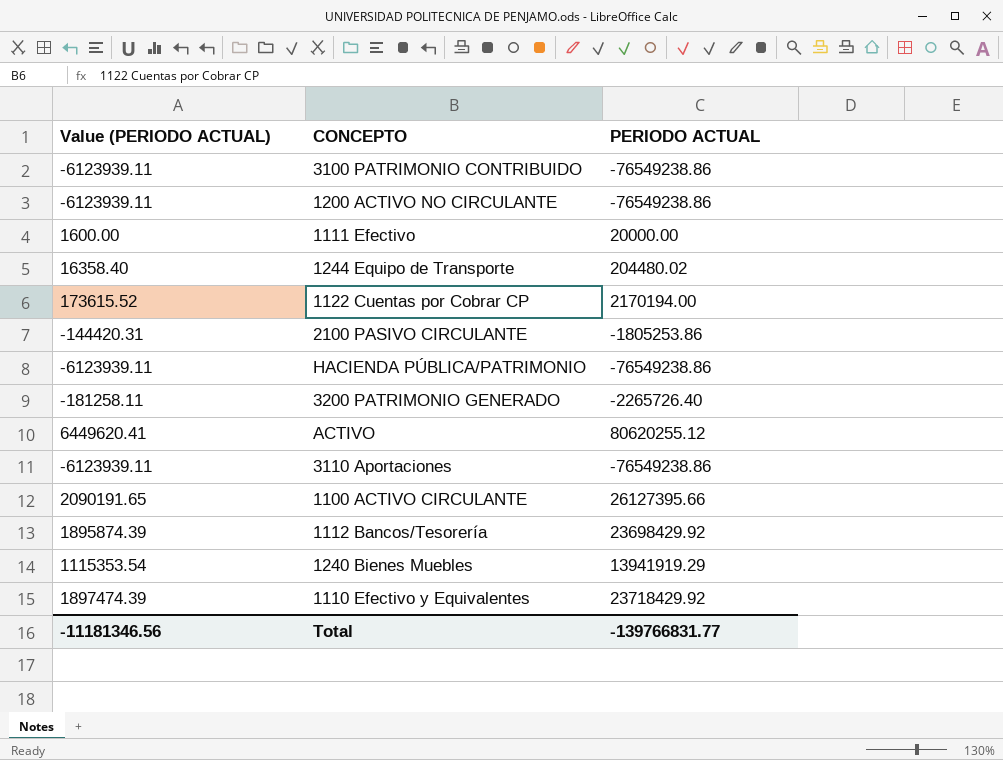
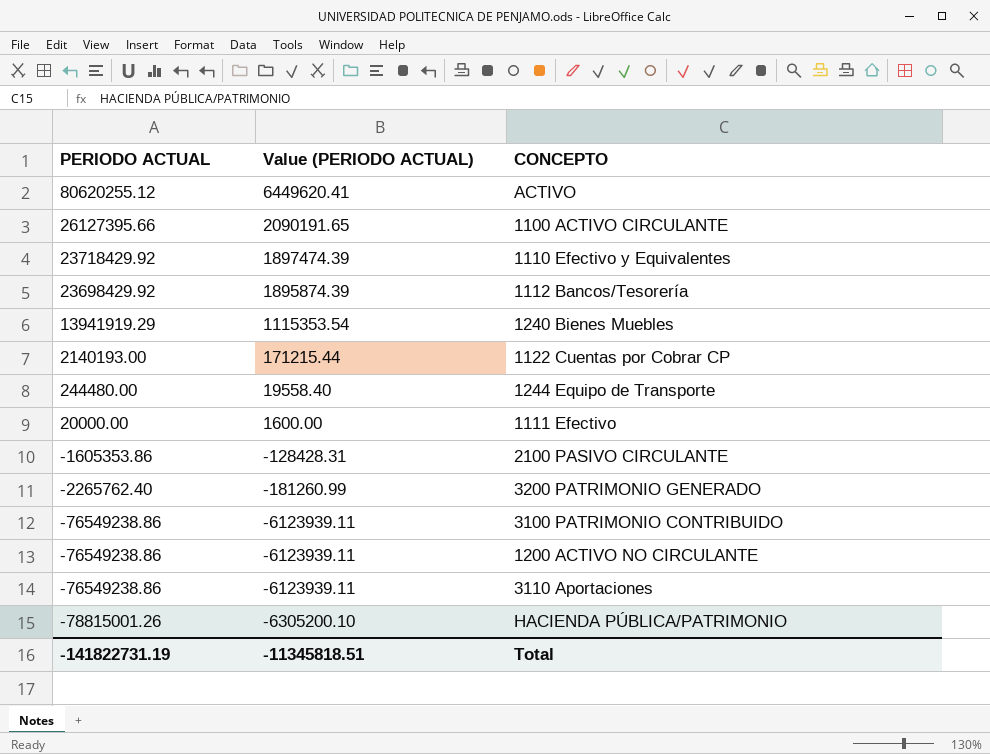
row order: none -> PERIODO ACTUAL descending
column PERIODO ACTUAL | position: 3 -> 1
1122 Cuentas por Cobrar CP | PERIODO ACTUAL: 2170194.00 -> 2140193.00
1122 Cuentas por Cobrar CP | Value (PERIODO ACTUAL): 173615.52 -> 171215.44
1244 Equipo de Transporte | PERIODO ACTUAL: 204480.02 -> 244480.00
1244 Equipo de Transporte | Value (PERIODO ACTUAL): 16358.40 -> 19558.40
2100 PASIVO CIRCULANTE | PERIODO ACTUAL: -1805253.86 -> -1605353.86
2100 PASIVO CIRCULANTE | Value (PERIODO ACTUAL): -144420.31 -> -128428.31
3200 PATRIMONIO GENERADO | PERIODO ACTUAL: -2265726.40 -> -2265762.40
3200 PATRIMONIO GENERADO | Value (PERIODO ACTUAL): -181258.11 -> -181260.99
HACIENDA PÚBLICA/PATRIMONIO | PERIODO ACTUAL: -76549238.86 -> -78815001.26
HACIENDA PÚBLICA/PATRIMONIO | Value (PERIODO ACTUAL): -6123939.11 -> -6305200.10
Total | PERIODO ACTUAL: -139766831.77 -> -141822731.19
Total | Value (PERIODO ACTUAL): -11181346.56 -> -11345818.51

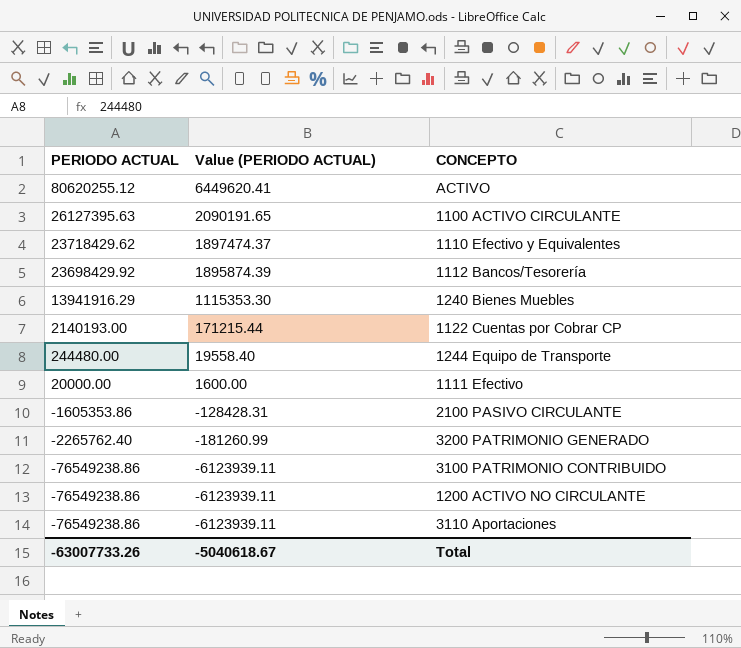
row HACIENDA PÚBLICA/PATRIMONIO: -78815001.26 | -6305200.10 -> none
1100 ACTIVO CIRCULANTE | PERIODO ACTUAL: 26127395.66 -> 26127395.63
1110 Efectivo y Equivalentes | PERIODO ACTUAL: 23718429.92 -> 23718429.62
1110 Efectivo y Equivalentes | Value (PERIODO ACTUAL): 1897474.39 -> 1897474.37
1240 Bienes Muebles | PERIODO ACTUAL: 13941919.29 -> 13941916.29
1240 Bienes Muebles | Value (PERIODO ACTUAL): 1115353.54 -> 1115353.30
Total | PERIODO ACTUAL: -141822731.19 -> -63007733.26
Total | Value (PERIODO ACTUAL): -11345818.51 -> -5040618.67

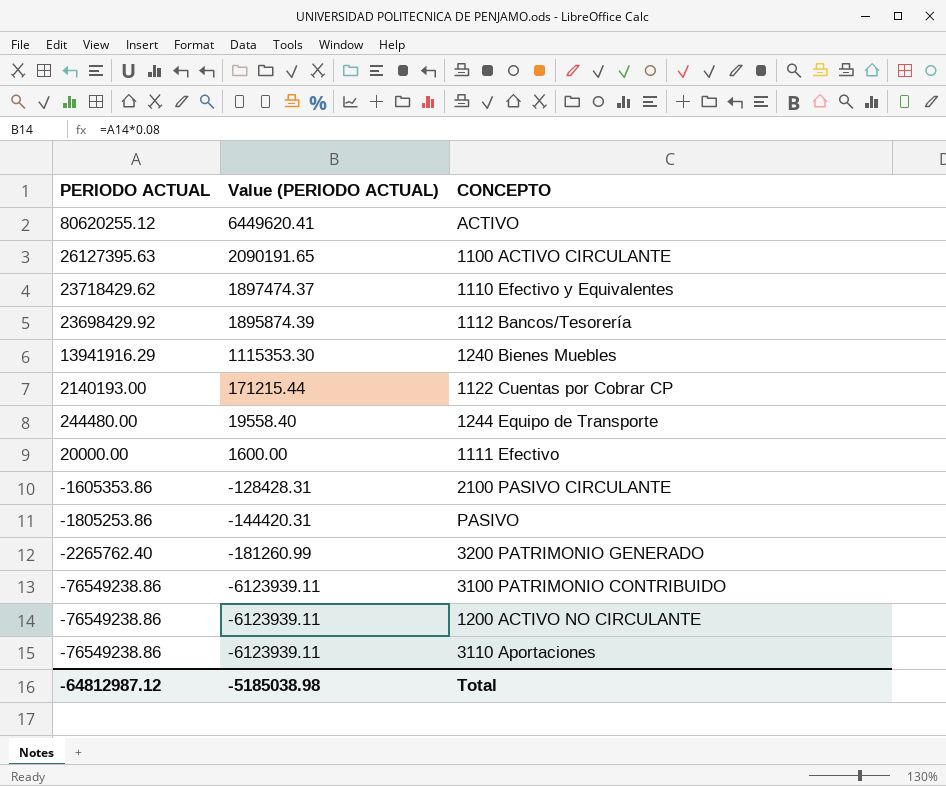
row PASIVO: none -> -1805253.86 | -144420.31
Total | PERIODO ACTUAL: -63007733.26 -> -64812987.12
Total | Value (PERIODO ACTUAL): -5040618.67 -> -5185038.98

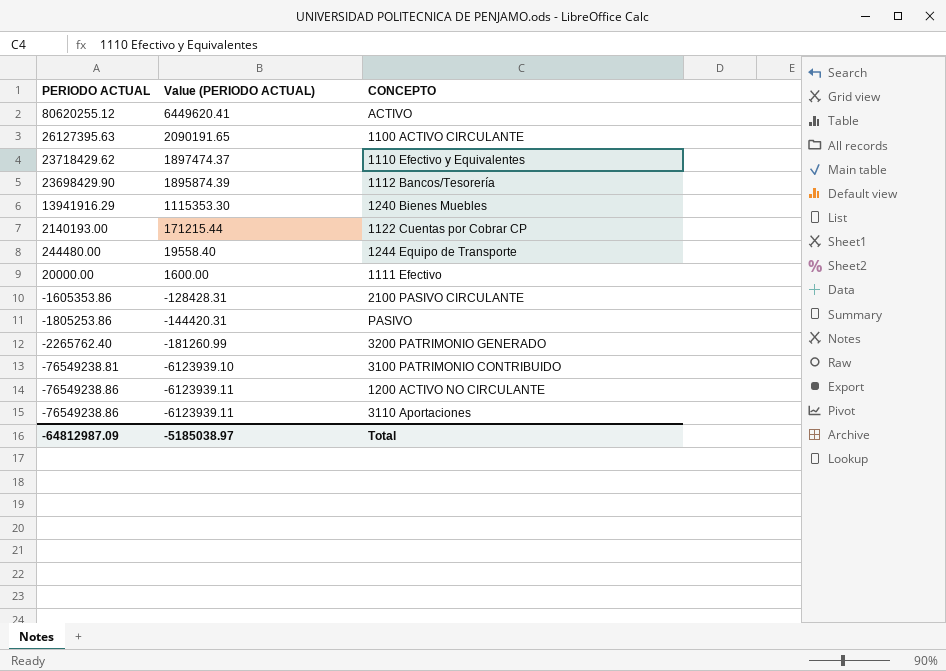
1112 Bancos/Tesorería | PERIODO ACTUAL: 23698429.92 -> 23698429.90
3100 PATRIMONIO CONTRIBUIDO | PERIODO ACTUAL: -76549238.86 -> -76549238.81
3100 PATRIMONIO CONTRIBUIDO | Value (PERIODO ACTUAL): -6123939.11 -> -6123939.10
Total | PERIODO ACTUAL: -64812987.12 -> -64812987.09
Total | Value (PERIODO ACTUAL): -5185038.98 -> -5185038.97

